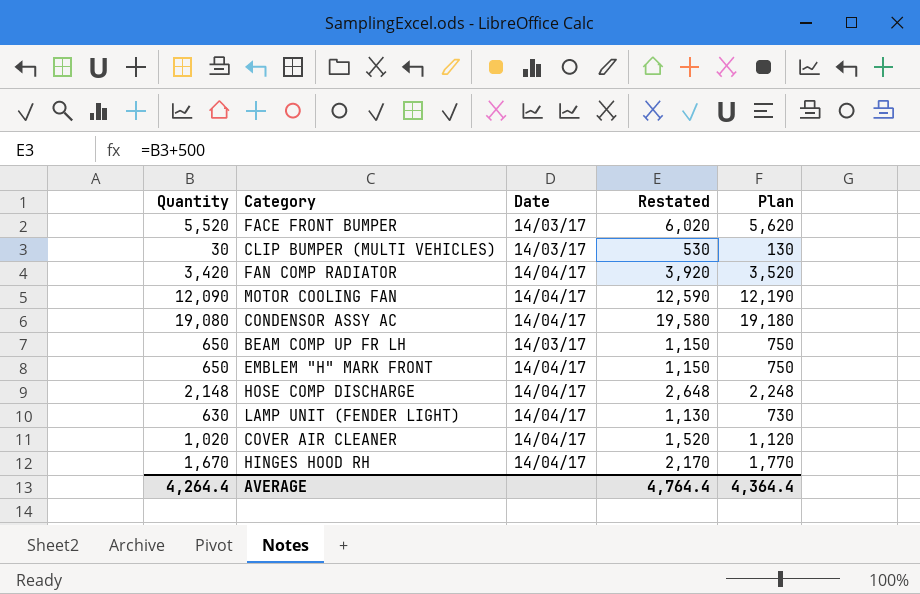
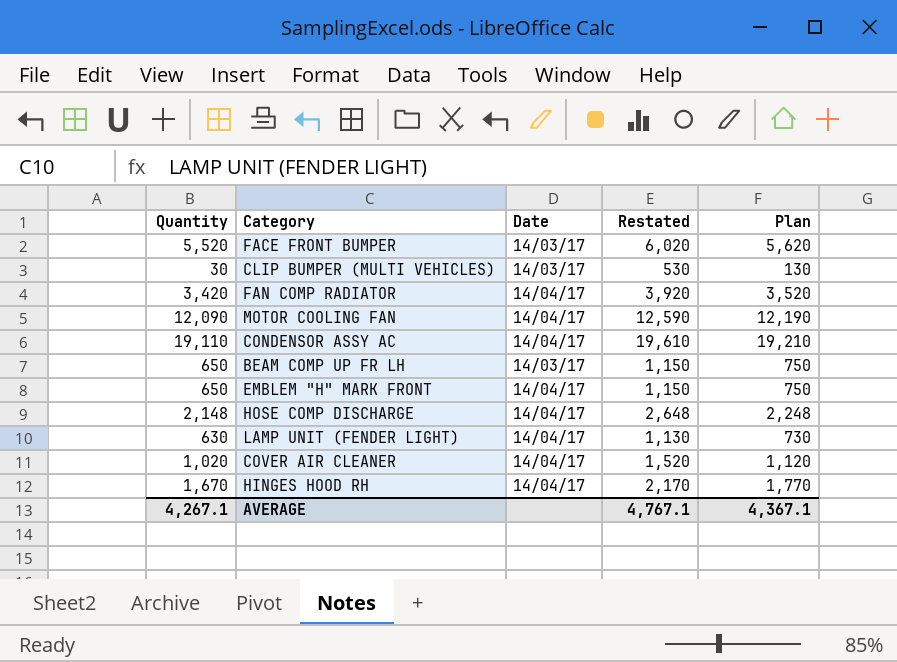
CONDENSOR ASSY AC | Quantity: 19,080 -> 19,110
CONDENSOR ASSY AC | Restated: 19,580 -> 19,610
CONDENSOR ASSY AC | Plan: 19,180 -> 19,210
AVERAGE | Quantity: 4,264.4 -> 4,267.1
AVERAGE | Restated: 4,764.4 -> 4,767.1
AVERAGE | Plan: 4,364.4 -> 4,367.1

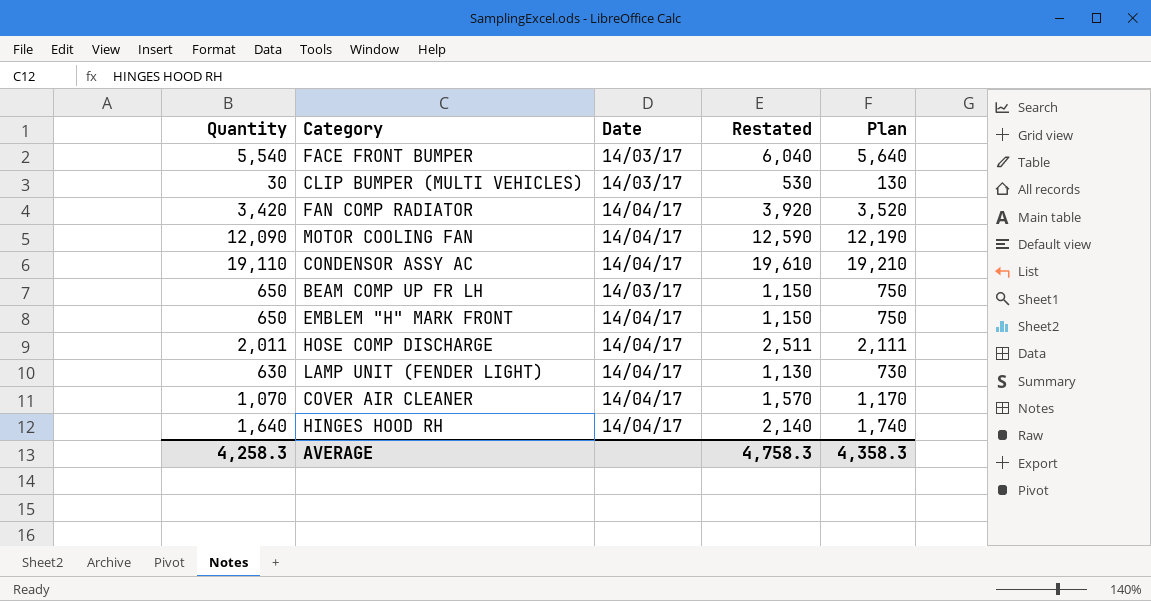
FACE FRONT BUMPER | Quantity: 5,520 -> 5,540
FACE FRONT BUMPER | Restated: 6,020 -> 6,040
FACE FRONT BUMPER | Plan: 5,620 -> 5,640
HOSE COMP DISCHARGE | Quantity: 2,148 -> 2,011
HOSE COMP DISCHARGE | Restated: 2,648 -> 2,511
HOSE COMP DISCHARGE | Plan: 2,248 -> 2,111
COVER AIR CLEANER | Quantity: 1,020 -> 1,070
COVER AIR CLEANER | Restated: 1,520 -> 1,570
COVER AIR CLEANER | Plan: 1,120 -> 1,170
HINGES HOOD RH | Quantity: 1,670 -> 1,640
HINGES HOOD RH | Restated: 2,170 -> 2,140
HINGES HOOD RH | Plan: 1,770 -> 1,740
AVERAGE | Quantity: 4,267.1 -> 4,258.3
AVERAGE | Restated: 4,767.1 -> 4,758.3
AVERAGE | Plan: 4,367.1 -> 4,358.3

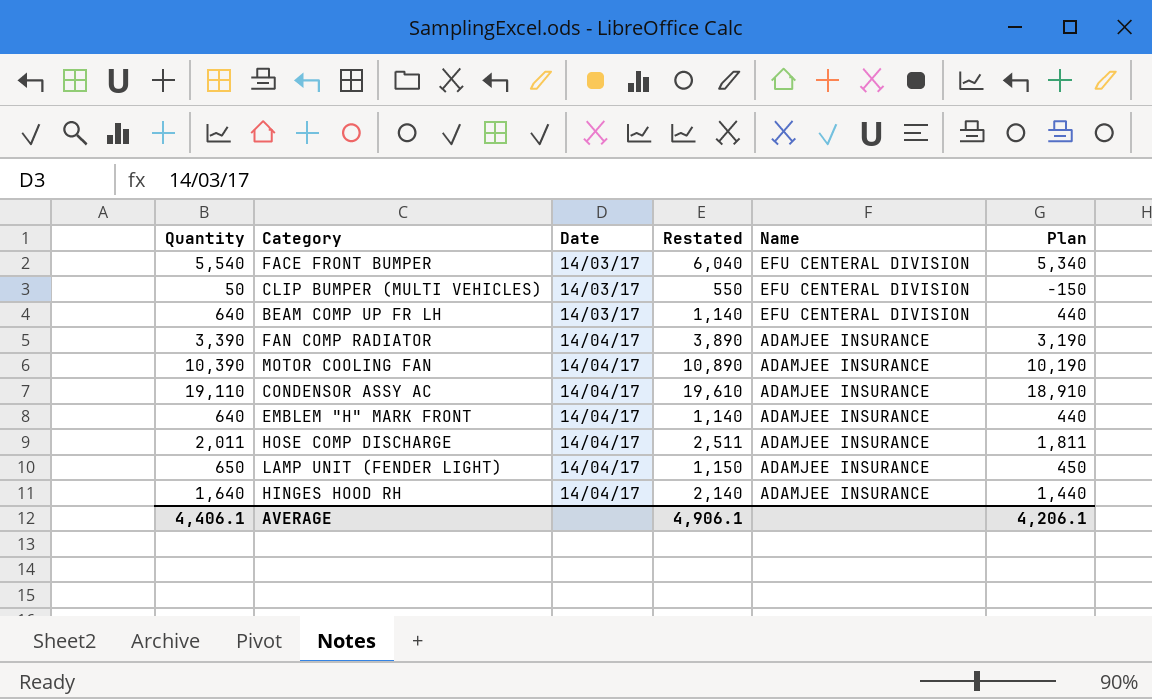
row order: none -> Date ascending
column Name | position: none -> 5
column Plan | formula: [Quantity] + 100 -> [Quantity] - 200
row COVER AIR CLEANER: 1,070 | 14/04/17 | 1,570 | 1,170 -> none
CLIP BUMPER (MULTI VEHICLES) | Quantity: 30 -> 50
CLIP BUMPER (MULTI VEHICLES) | Restated: 530 -> 550
BEAM COMP UP FR LH | Quantity: 650 -> 640
BEAM COMP UP FR LH | Restated: 1,150 -> 1,140
FAN COMP RADIATOR | Quantity: 3,420 -> 3,390
FAN COMP RADIATOR | Restated: 3,920 -> 3,890
MOTOR COOLING FAN | Quantity: 12,090 -> 10,390
MOTOR COOLING FAN | Restated: 12,590 -> 10,890
EMBLEM "H" MARK FRONT | Quantity: 650 -> 640
EMBLEM "H" MARK FRONT | Restated: 1,150 -> 1,140
LAMP UNIT (FENDER LIGHT) | Quantity: 630 -> 650
LAMP UNIT (FENDER LIGHT) | Restated: 1,130 -> 1,150
AVERAGE | Quantity: 4,258.3 -> 4,406.1
AVERAGE | Restated: 4,758.3 -> 4,906.1
AVERAGE | Plan: 4,358.3 -> 4,206.1

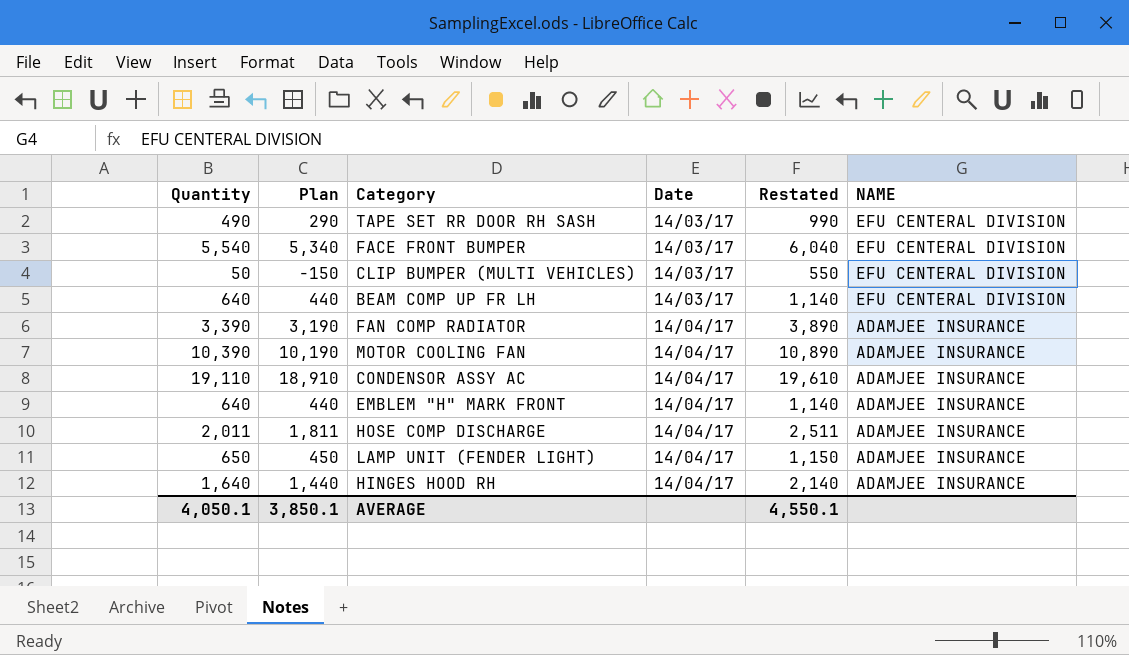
column Plan | position: 6 -> 2
column name: Name -> NAME
row TAPE SET RR DOOR RH SASH: none -> 490 | 290 | 14/03/17 | 990 | EFU CENTERAL DIVISION
AVERAGE | Quantity: 4,406.1 -> 4,050.1
AVERAGE | Plan: 4,206.1 -> 3,850.1
AVERAGE | Restated: 4,906.1 -> 4,550.1

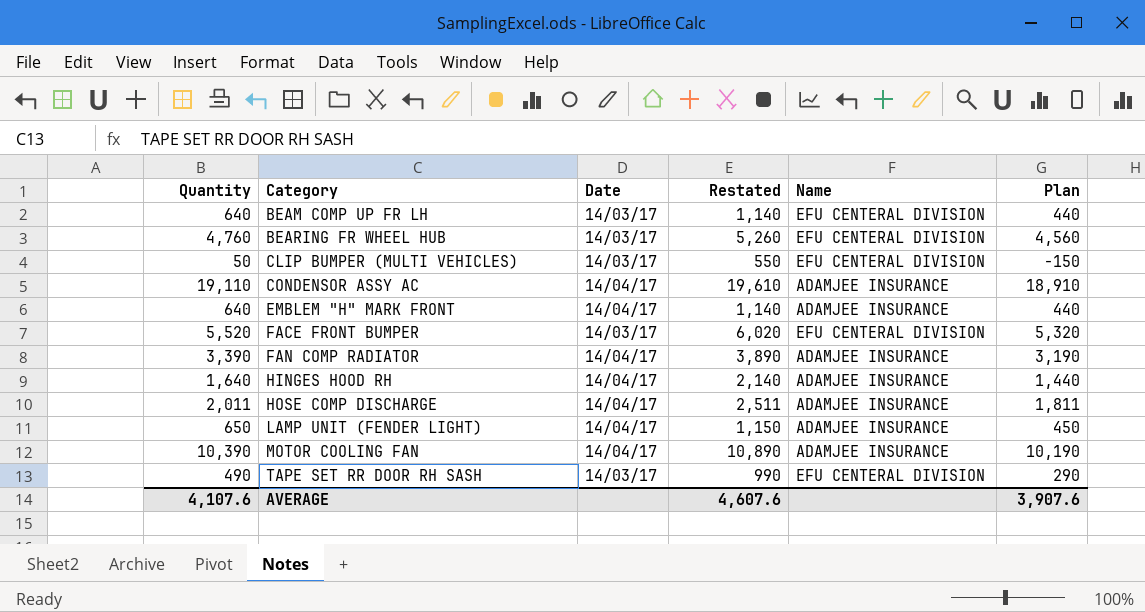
row order: Date ascending -> Category ascending
column name: NAME -> Name
column Plan | position: 2 -> 6
row BEARING FR WHEEL HUB: none -> 4,760 | 14/03/17 | 5,260 | EFU CENTERAL DIVISION | 4,560
FACE FRONT BUMPER | Quantity: 5,540 -> 5,520
FACE FRONT BUMPER | Restated: 6,040 -> 6,020
FACE FRONT BUMPER | Plan: 5,340 -> 5,320
AVERAGE | Quantity: 4,050.1 -> 4,107.6
AVERAGE | Restated: 4,550.1 -> 4,607.6
AVERAGE | Plan: 3,850.1 -> 3,907.6

